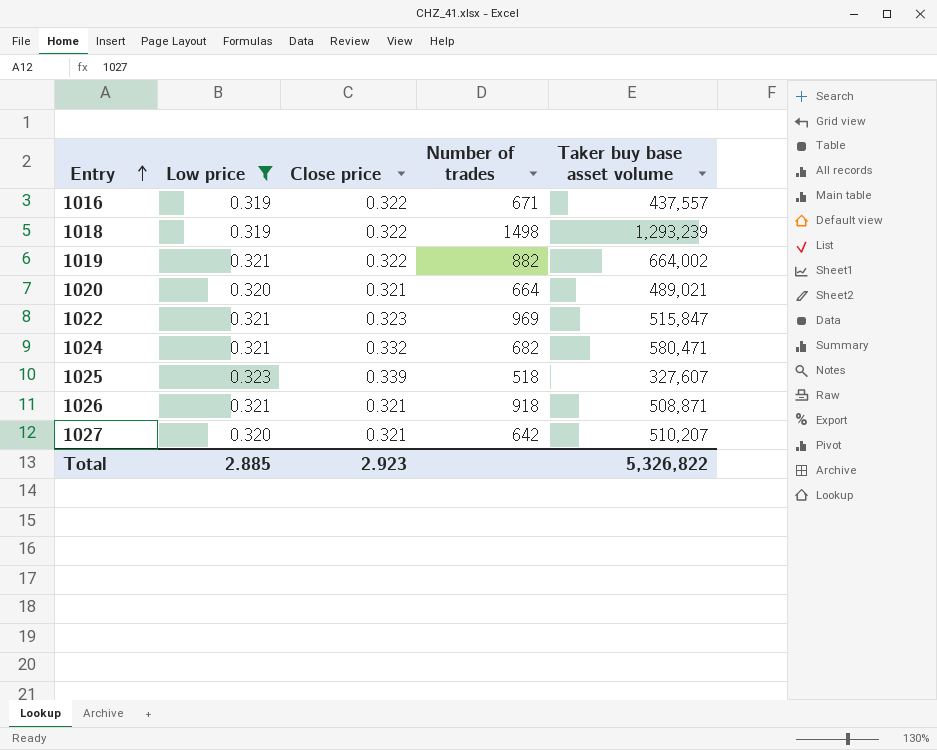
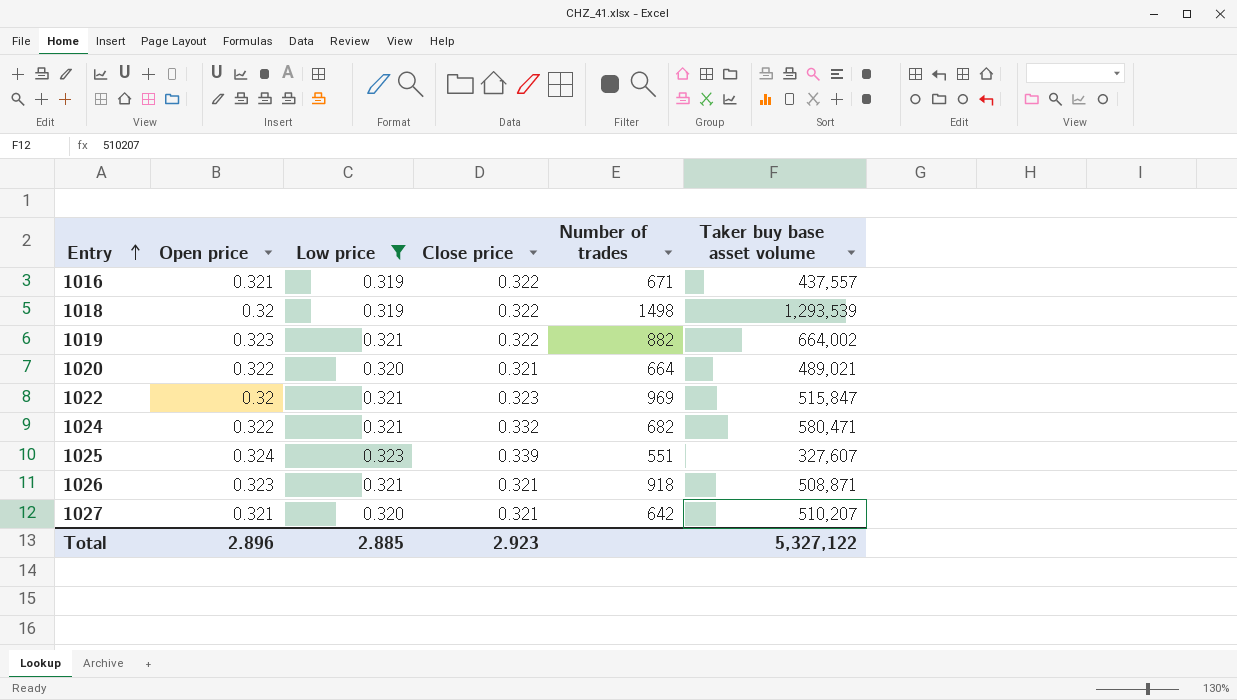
column Open price | position: none -> 2
1018 | Taker buy base asset volume: 1,293,239 -> 1,293,539
1025 | Number of trades: 518 -> 551
Total | Taker buy base asset volume: 5,326,822 -> 5,327,122

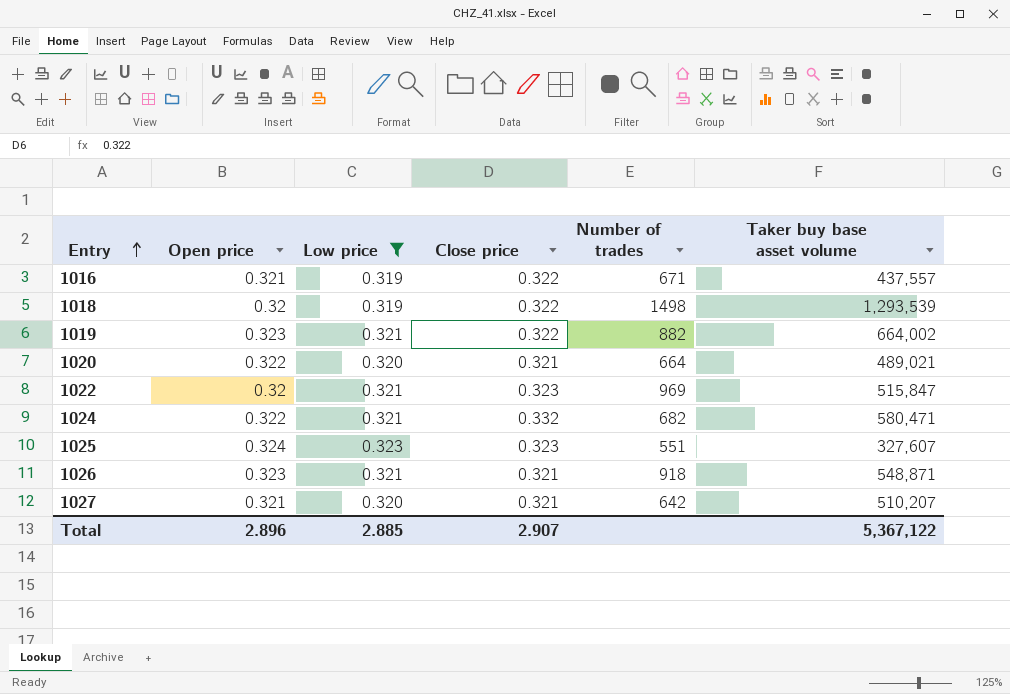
1025 | Close price: 0.339 -> 0.323
1026 | Taker buy base asset volume: 508,871 -> 548,871
Total | Close price: 2.923 -> 2.907
Total | Taker buy base asset volume: 5,327,122 -> 5,367,122

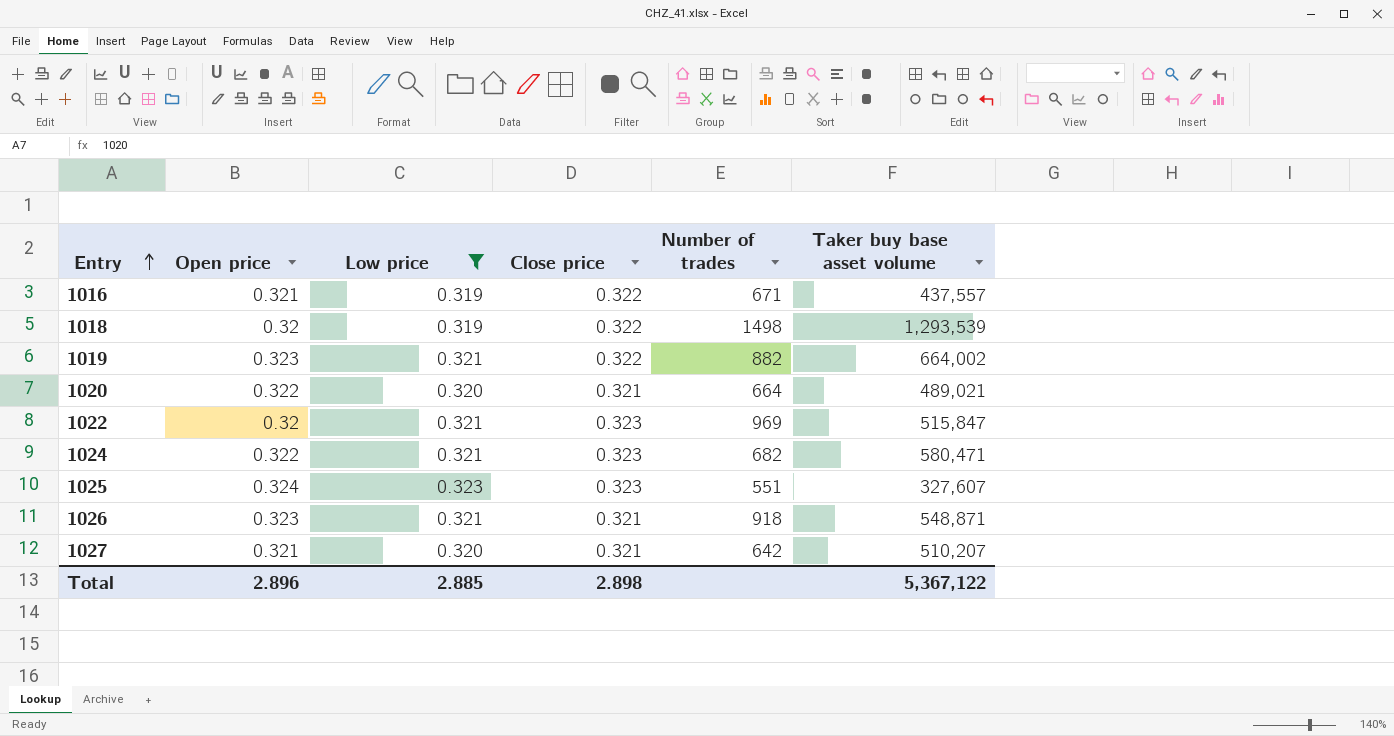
1024 | Close price: 0.332 -> 0.323
Total | Close price: 2.907 -> 2.898

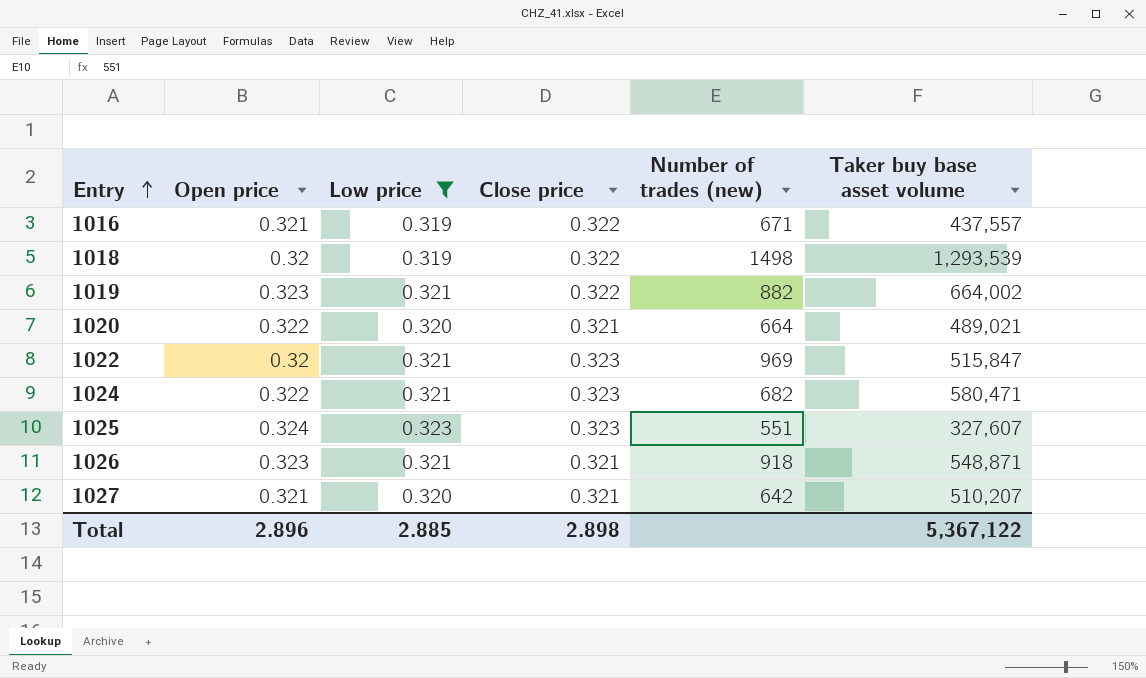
column name: Number of trades -> Number of trades (new)

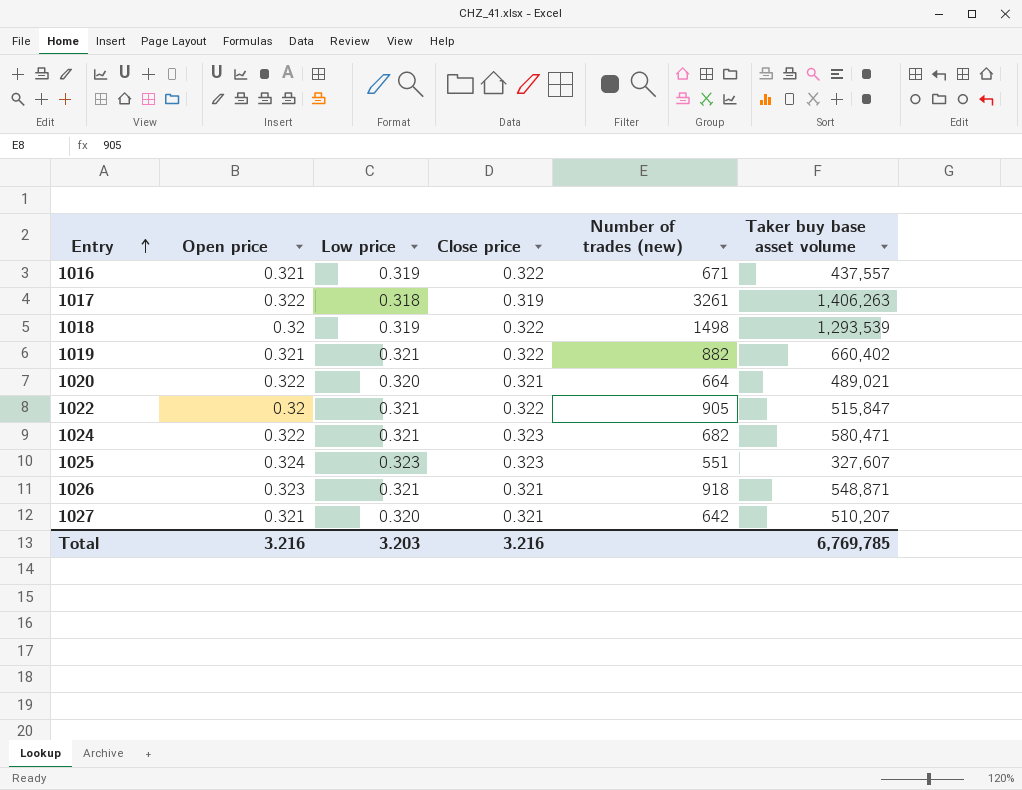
filter: Low price != 0.318 -> none
1019 | Open price: 0.323 -> 0.321
1019 | Taker buy base asset volume: 664,002 -> 660,402
1022 | Close price: 0.323 -> 0.322
1022 | Number of trades (new): 969 -> 905
Total | Open price: 2.896 -> 3.216
Total | Low price: 2.885 -> 3.203
Total | Close price: 2.898 -> 3.216
Total | Taker buy base asset volume: 5,367,122 -> 6,769,785

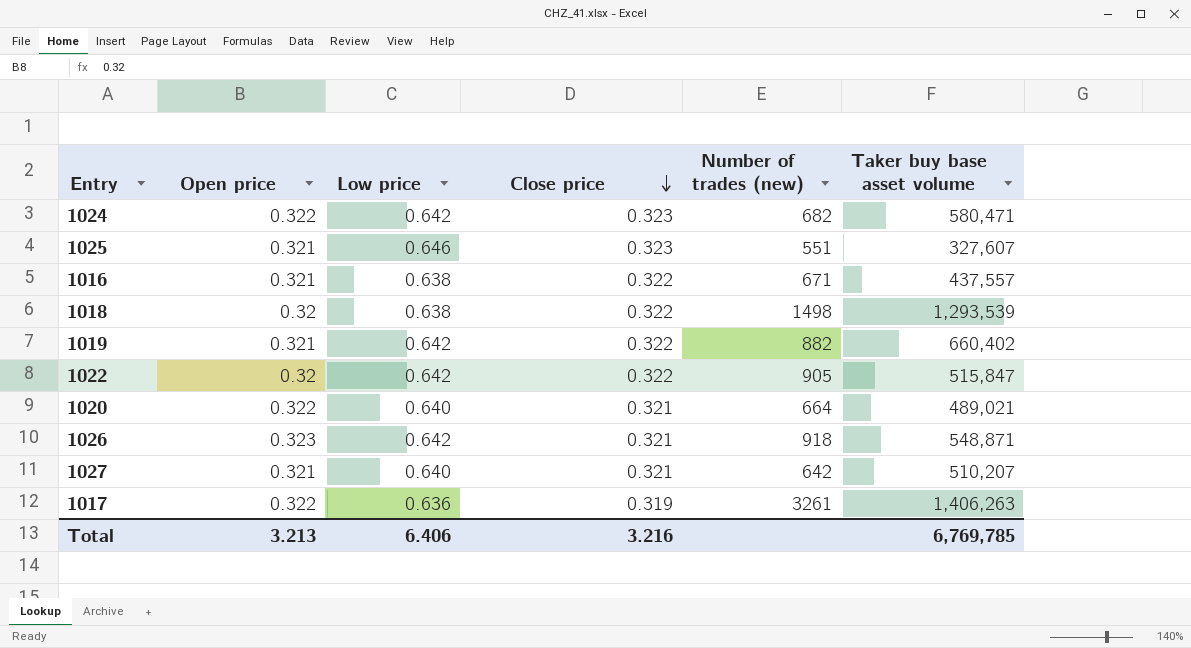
row order: Entry ascending -> Close price descending
1024 | Low price: 0.321 -> 0.642
1025 | Open price: 0.324 -> 0.321
1025 | Low price: 0.323 -> 0.646
1016 | Low price: 0.319 -> 0.638
1018 | Low price: 0.319 -> 0.638
1019 | Low price: 0.321 -> 0.642
1022 | Low price: 0.321 -> 0.642
1020 | Low price: 0.320 -> 0.640
1026 | Low price: 0.321 -> 0.642
1027 | Low price: 0.320 -> 0.640
1017 | Low price: 0.318 -> 0.636
Total | Open price: 3.216 -> 3.213
Total | Low price: 3.203 -> 6.406

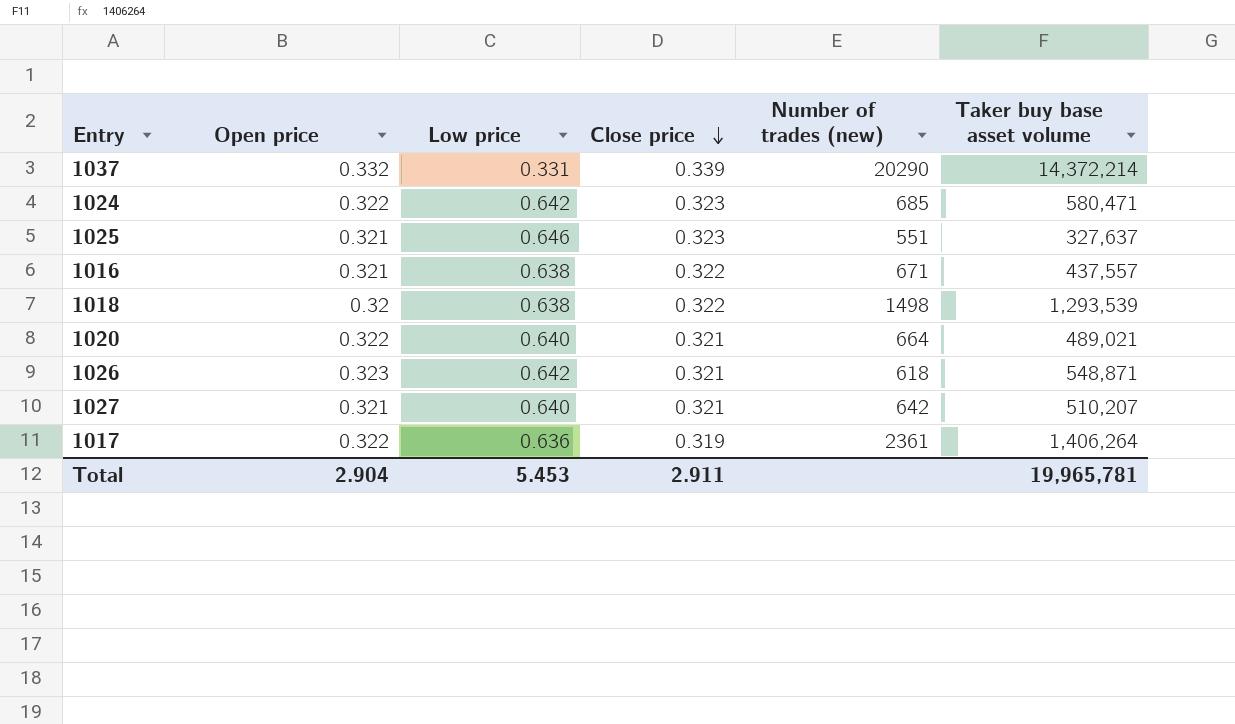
row 1019: 0.321 | 0.642 | 0.322 | 882 | 660,402 -> none
row 1022: 0.32 | 0.642 | 0.322 | 905 | 515,847 -> none
row 1037: none -> 0.332 | 0.331 | 0.339 | 20290 | 14,372,214
1024 | Number of trades (new): 682 -> 685
1025 | Taker buy base asset volume: 327,607 -> 327,637
1026 | Number of trades (new): 918 -> 618
1017 | Number of trades (new): 3261 -> 2361
1017 | Taker buy base asset volume: 1,406,263 -> 1,406,264
Total | Open price: 3.213 -> 2.904
Total | Low price: 6.406 -> 5.453
Total | Close price: 3.216 -> 2.911
Total | Taker buy base asset volume: 6,769,785 -> 19,965,781

